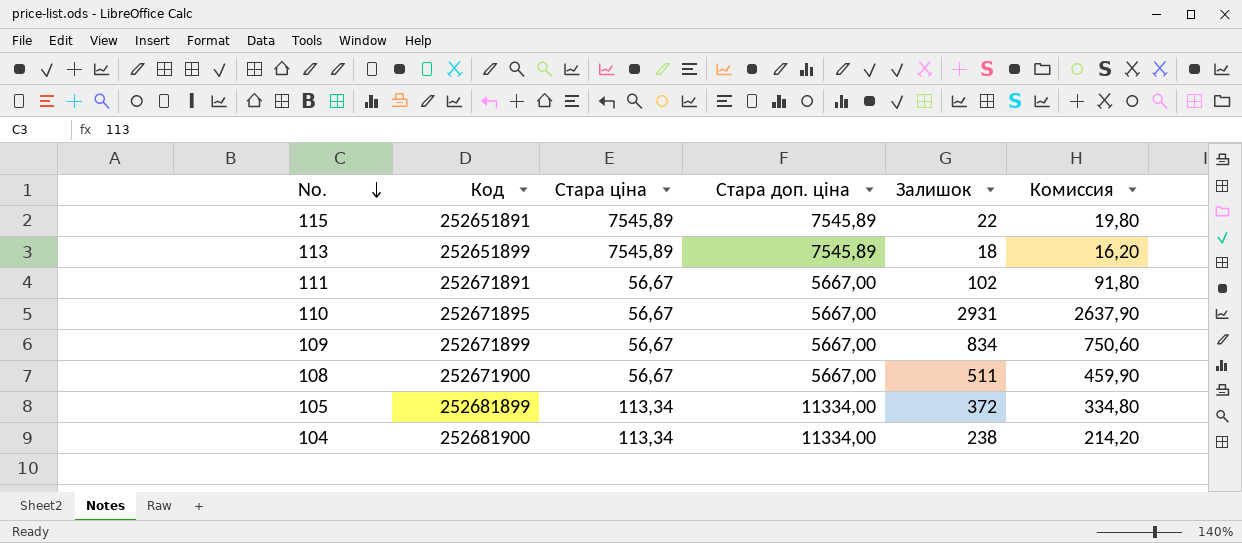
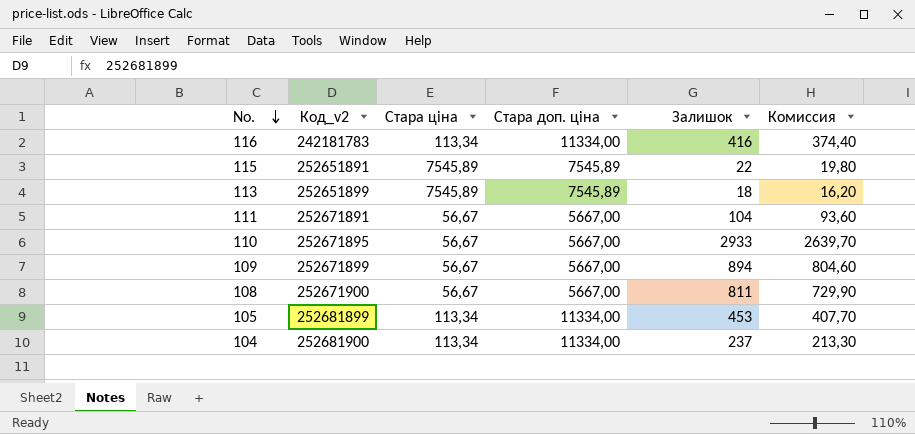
column name: Код -> Код_v2
row 116: none -> 242181783 | 113,34 | 11334,00 | 416 | 374,40
111 | Залишок: 102 -> 104
111 | Комиссия: 91,80 -> 93,60
110 | Залишок: 2931 -> 2933
110 | Комиссия: 2637,90 -> 2639,70
109 | Залишок: 834 -> 894
109 | Комиссия: 750,60 -> 804,60
108 | Залишок: 511 -> 811
108 | Комиссия: 459,90 -> 729,90
105 | Залишок: 372 -> 453
105 | Комиссия: 334,80 -> 407,70
104 | Залишок: 238 -> 237
104 | Комиссия: 214,20 -> 213,30

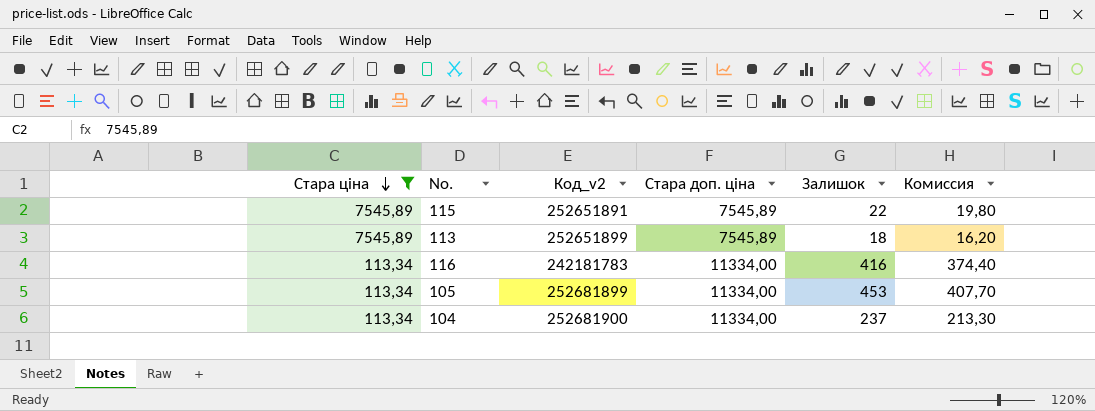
filter: none -> Стара ціна != 56,67
row order: No. descending -> Стара ціна descending
column Стара ціна | position: 3 -> 1

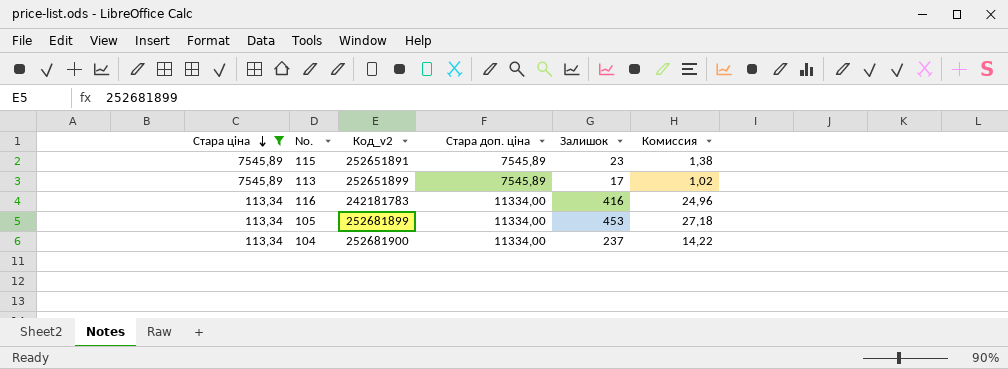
column Комиссия | formula: [Залишок] * 0,9 -> [Залишок] * 0,06
115 | Залишок: 22 -> 23
113 | Залишок: 18 -> 17

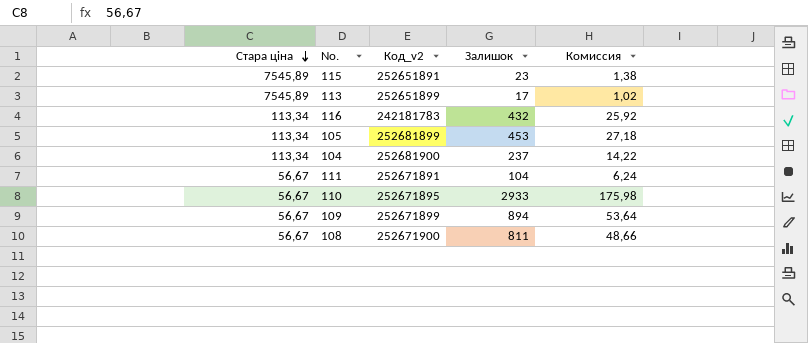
filter: Стара ціна != 56,67 -> none
column Стара доп. ціна | position: 4 -> none
116 | Залишок: 416 -> 432
116 | Комиссия: 24,96 -> 25,92

